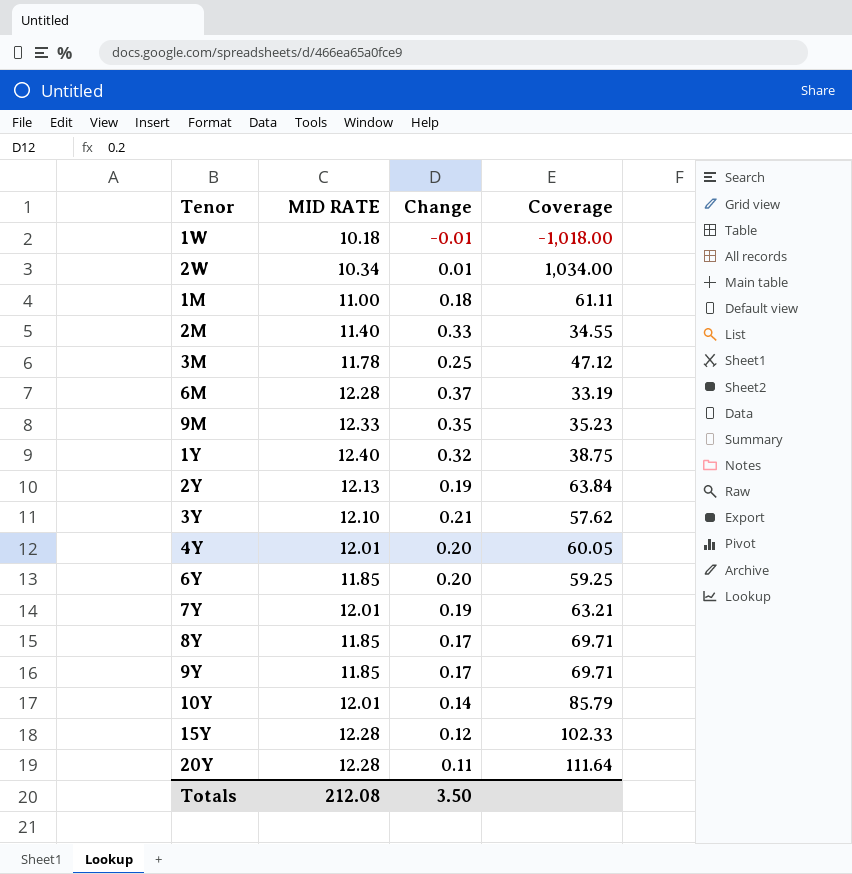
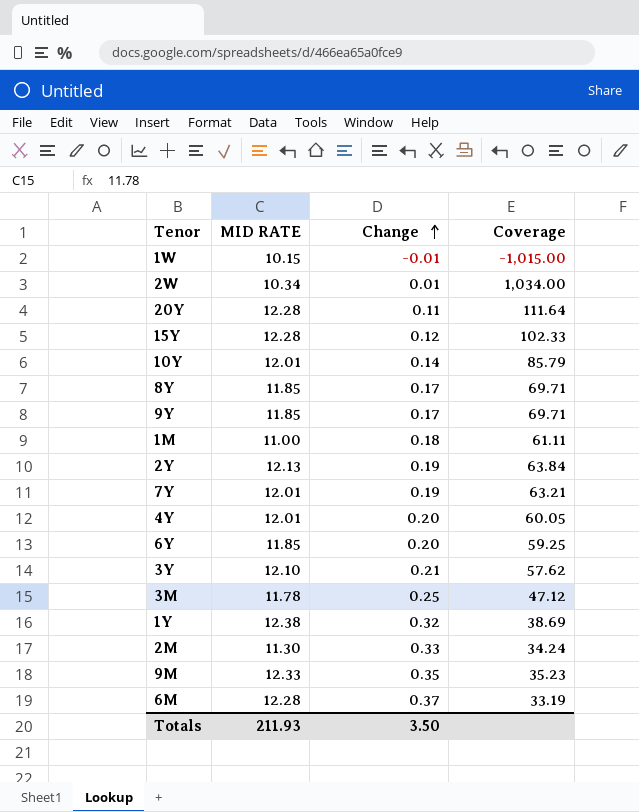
row order: none -> Change ascending
1W | MID RATE: 10.18 -> 10.15
1W | Coverage: -1,018.00 -> -1,015.00
1Y | MID RATE: 12.40 -> 12.38
1Y | Coverage: 38.75 -> 38.69
2M | MID RATE: 11.40 -> 11.30
2M | Coverage: 34.55 -> 34.24
Totals | MID RATE: 212.08 -> 211.93

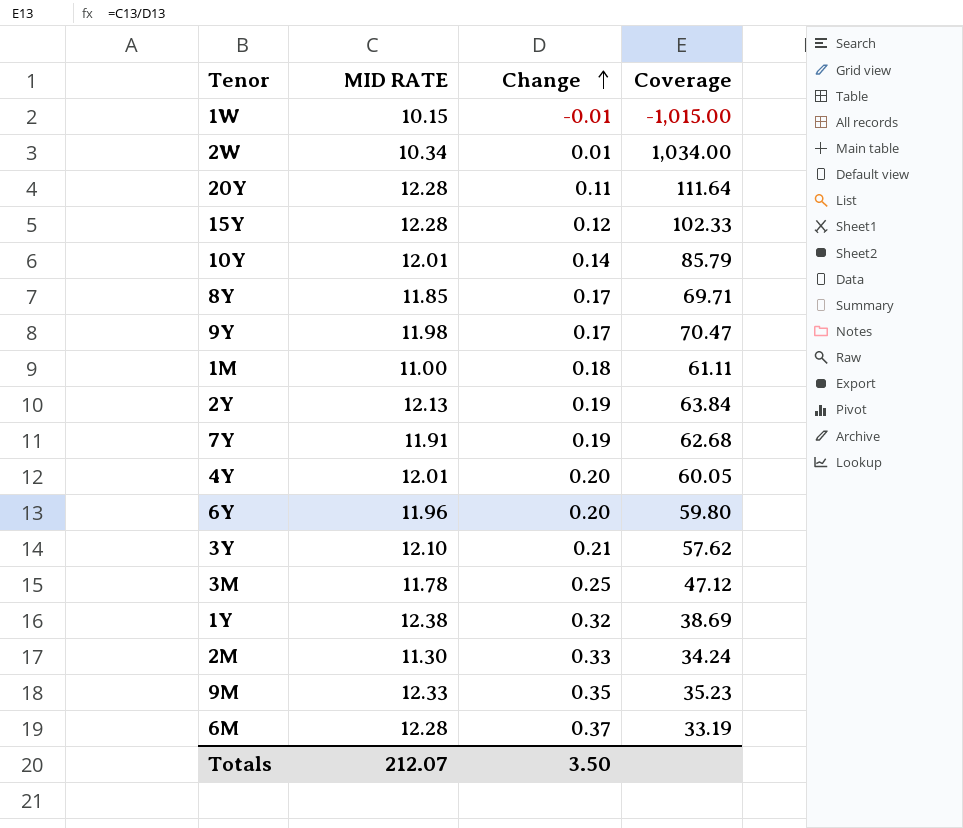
9Y | MID RATE: 11.85 -> 11.98
9Y | Coverage: 69.71 -> 70.47
7Y | MID RATE: 12.01 -> 11.91
7Y | Coverage: 63.21 -> 62.68
6Y | MID RATE: 11.85 -> 11.96
6Y | Coverage: 59.25 -> 59.80
Totals | MID RATE: 211.93 -> 212.07

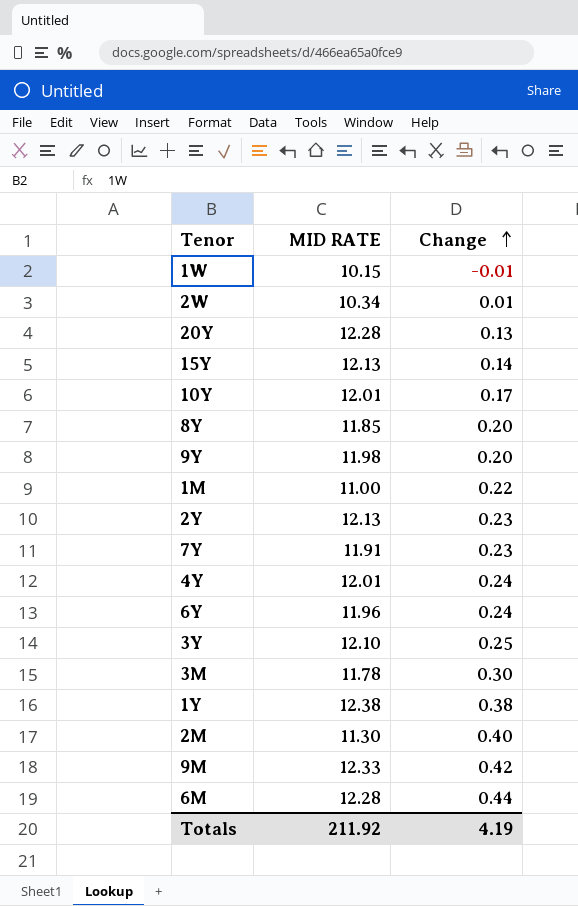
column Coverage | formula: [MID RATE] / [Change] -> none
20Y | Change: 0.11 -> 0.13
15Y | MID RATE: 12.28 -> 12.13
15Y | Change: 0.12 -> 0.14
10Y | Change: 0.14 -> 0.17
8Y | Change: 0.17 -> 0.20
9Y | Change: 0.17 -> 0.20
1M | Change: 0.18 -> 0.22
2Y | Change: 0.19 -> 0.23
7Y | Change: 0.19 -> 0.23
4Y | Change: 0.20 -> 0.24
6Y | Change: 0.20 -> 0.24
3Y | Change: 0.21 -> 0.25
3M | Change: 0.25 -> 0.30
1Y | Change: 0.32 -> 0.38
2M | Change: 0.33 -> 0.40
9M | Change: 0.35 -> 0.42
6M | Change: 0.37 -> 0.44
Totals | MID RATE: 212.07 -> 211.92
Totals | Change: 3.50 -> 4.19

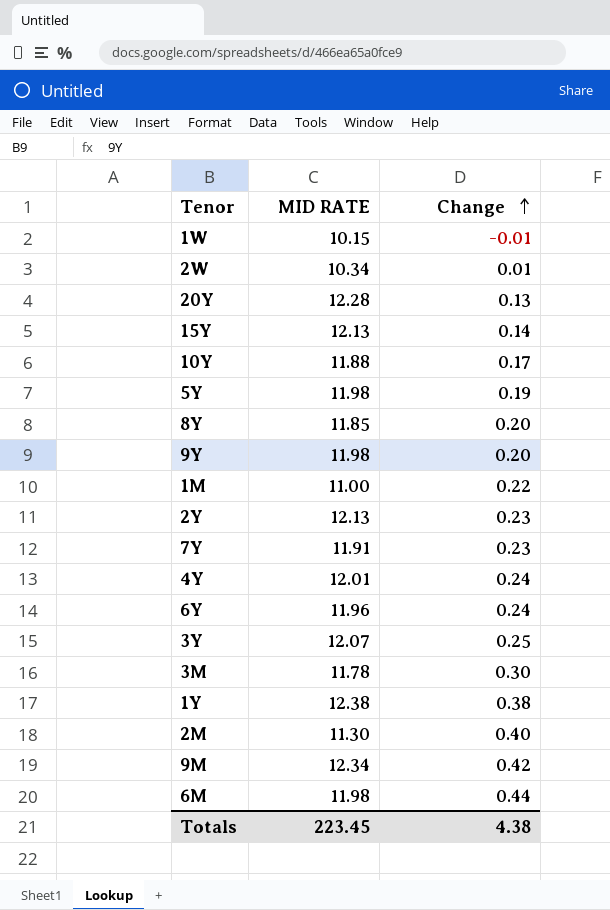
10Y | MID RATE: 12.01 -> 11.88
row 5Y: none -> 11.98 | 0.19
3Y | MID RATE: 12.10 -> 12.07
9M | MID RATE: 12.33 -> 12.34
6M | MID RATE: 12.28 -> 11.98
Totals | MID RATE: 211.92 -> 223.45
Totals | Change: 4.19 -> 4.38

